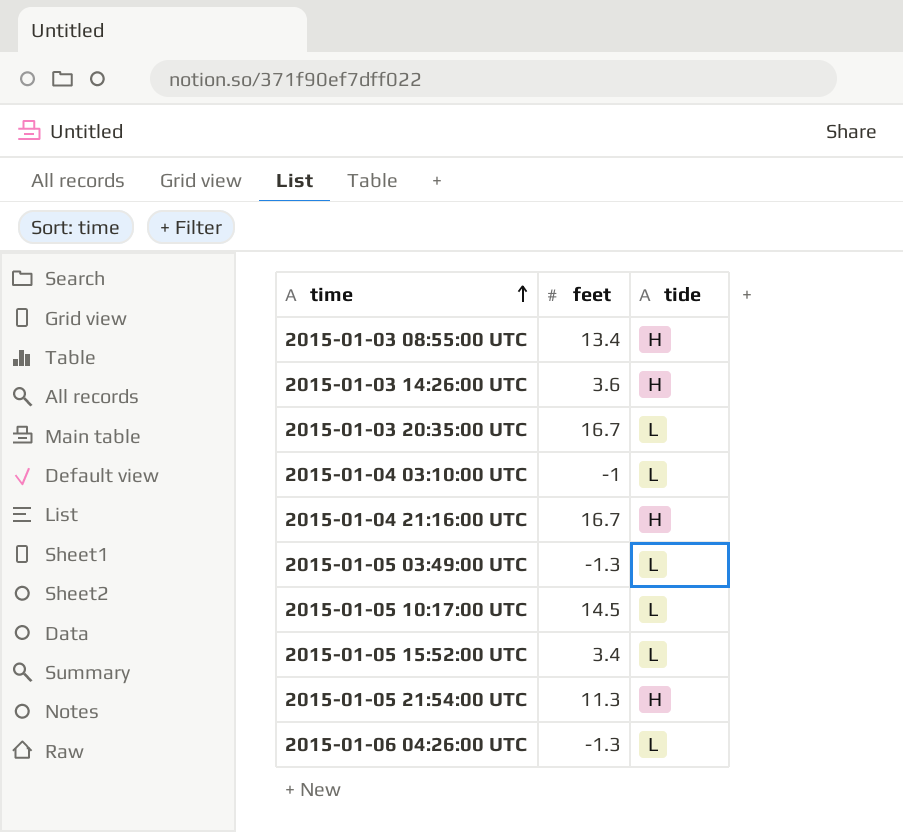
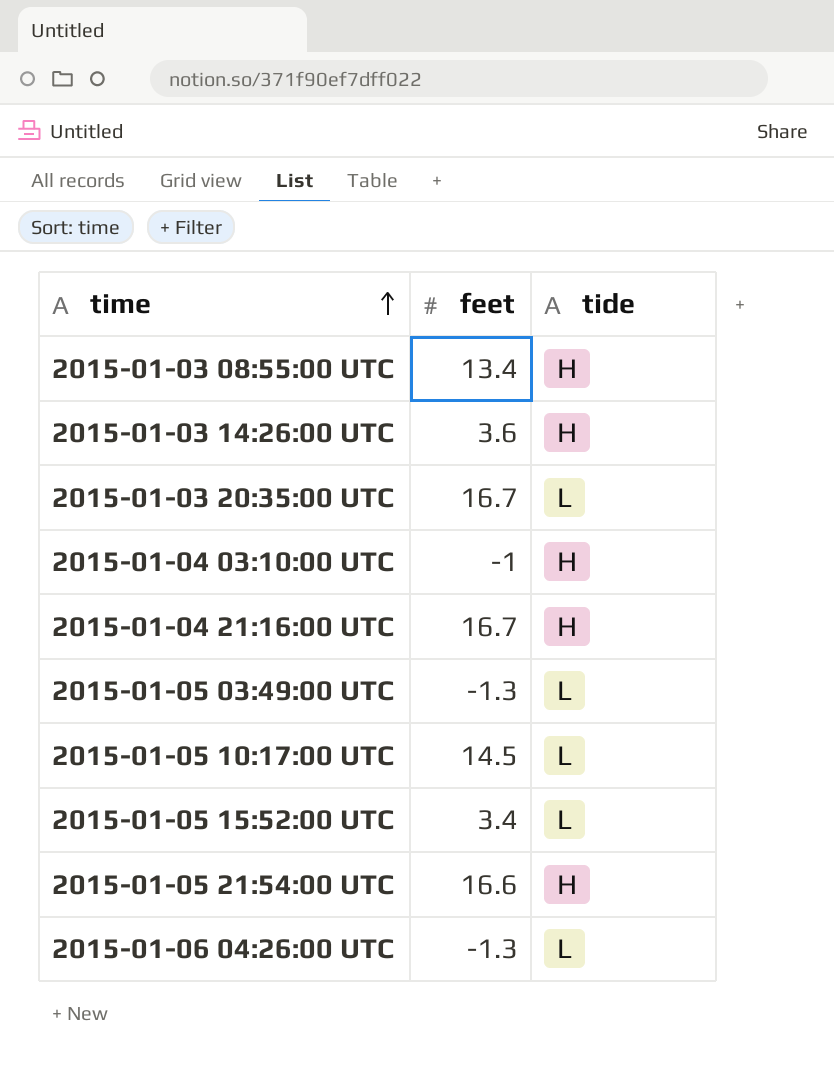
2015-01-04 03:10:00 UTC | tide: L -> H
2015-01-05 21:54:00 UTC | feet: 11.3 -> 16.6

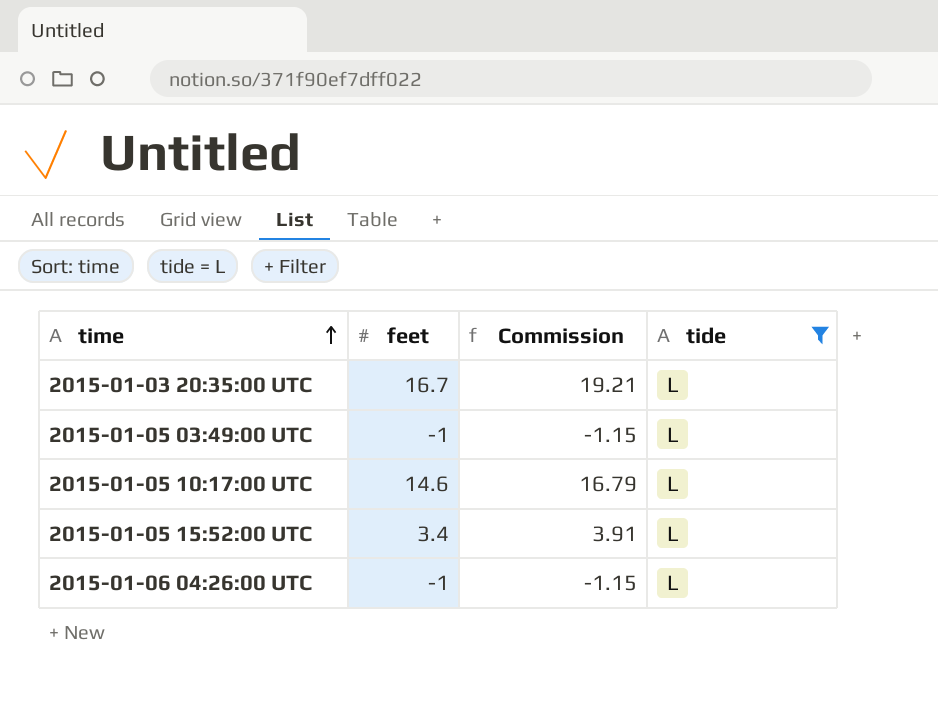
filter: none -> tide = L
column Commission | formula: none -> [feet] * 1.15
2015-01-05 03:49:00 UTC | feet: -1.3 -> -1
2015-01-05 10:17:00 UTC | feet: 14.5 -> 14.6
2015-01-06 04:26:00 UTC | feet: -1.3 -> -1

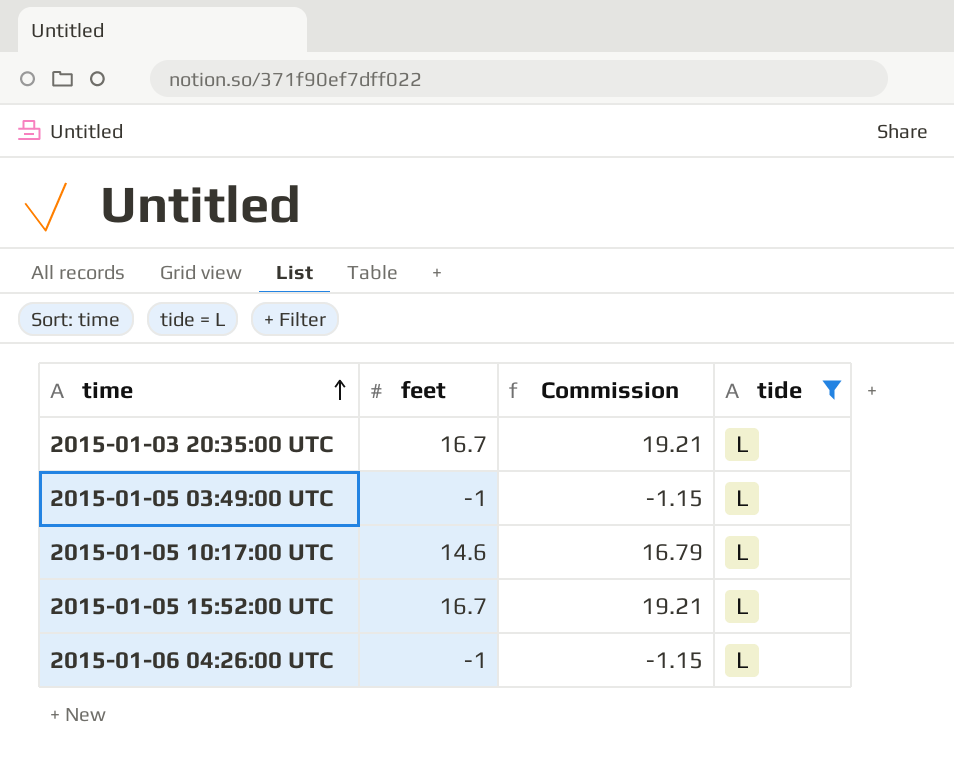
2015-01-05 15:52:00 UTC | feet: 3.4 -> 16.7
2015-01-05 15:52:00 UTC | Commission: 3.91 -> 19.21

